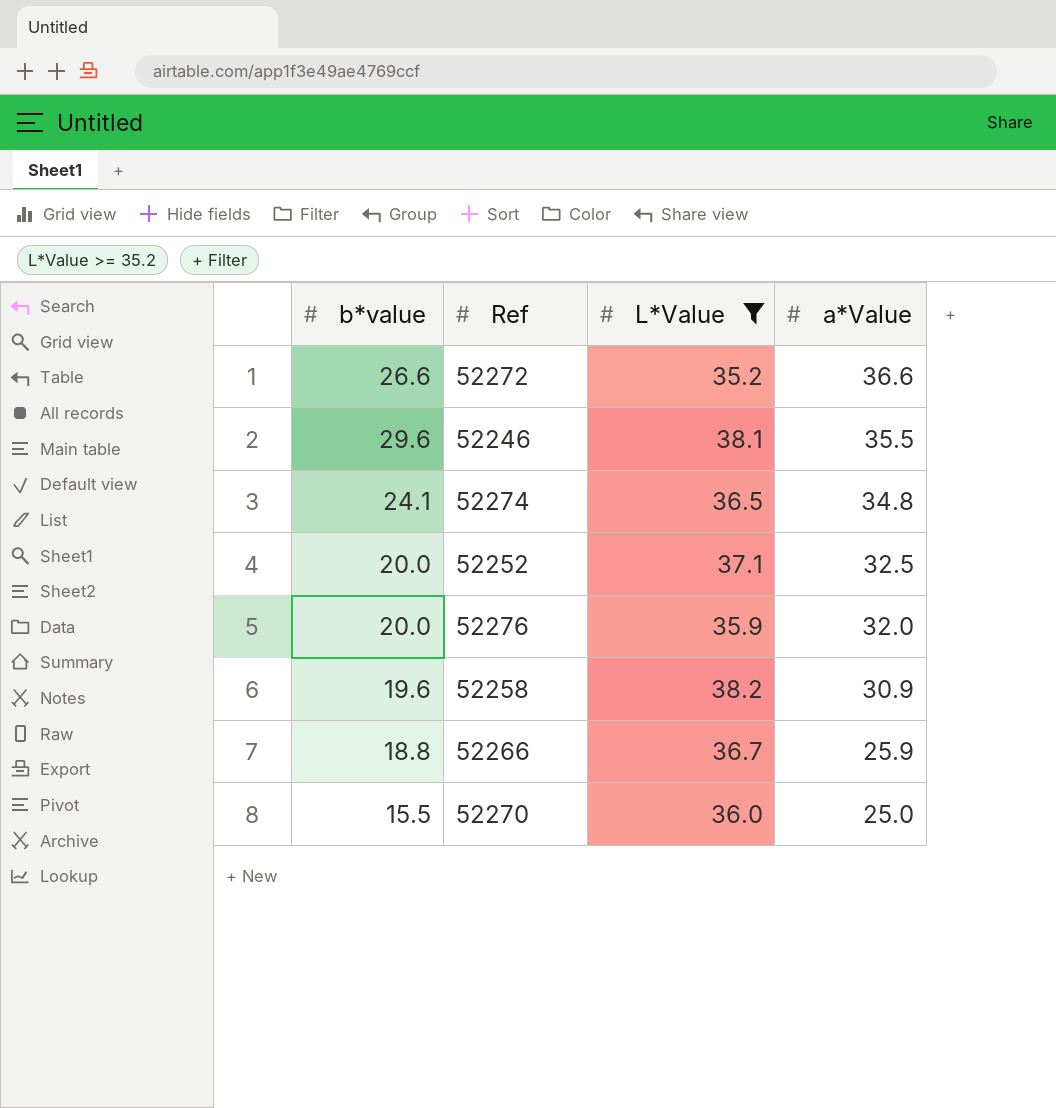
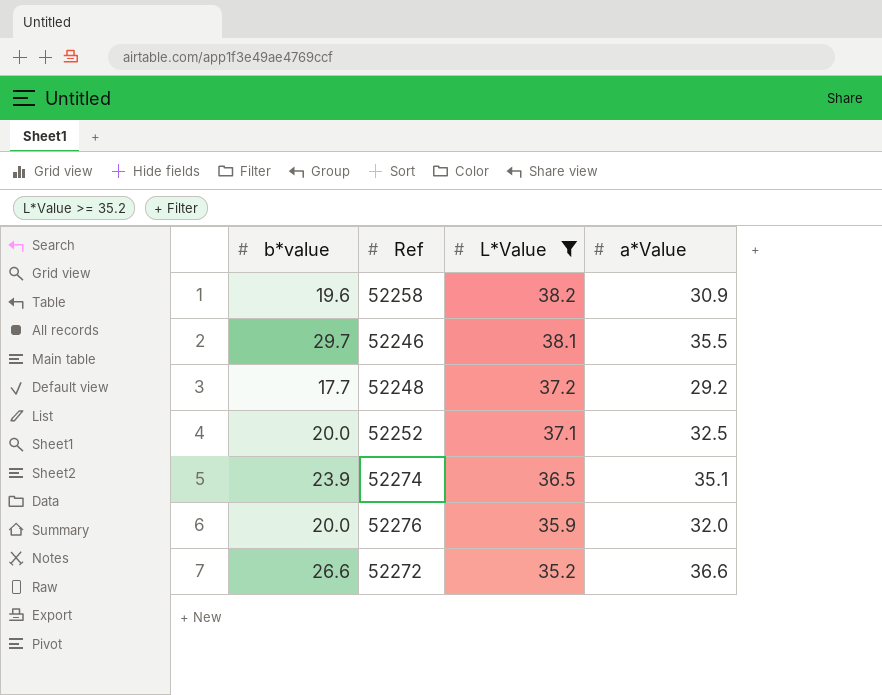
row order: a*Value descending -> L*Value descending
row 52266: 18.8 | 36.7 | 25.9 -> none
row 52270: 15.5 | 36.0 | 25.0 -> none
52246 | b*value: 29.6 -> 29.7
row 52248: none -> 17.7 | 37.2 | 29.2
52274 | b*value: 24.1 -> 23.9
52274 | a*Value: 34.8 -> 35.1

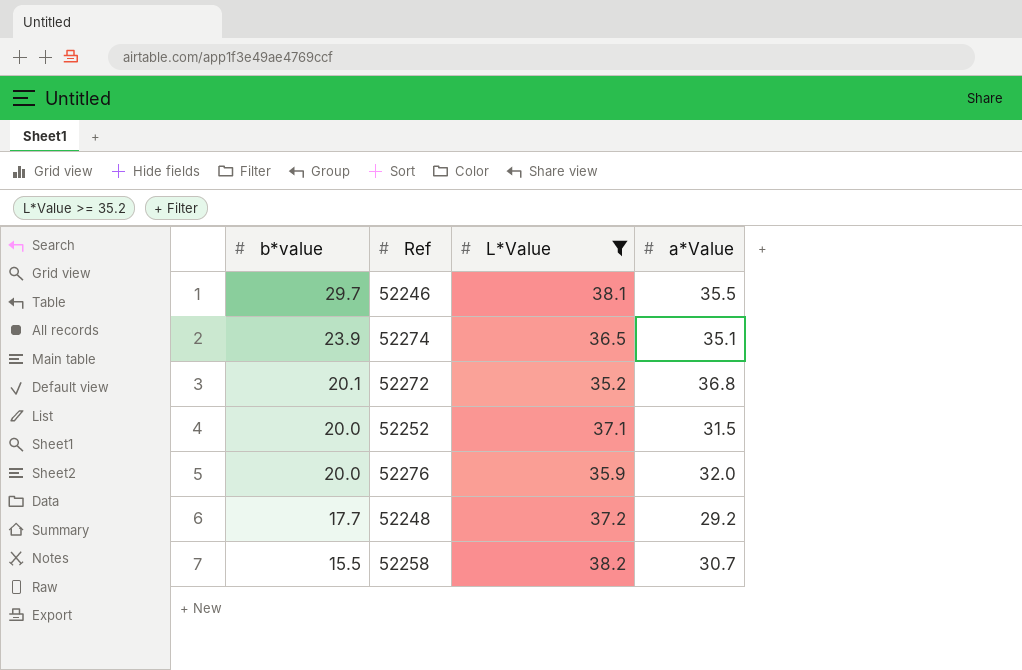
row order: L*Value descending -> b*value descending
52272 | b*value: 26.6 -> 20.1
52272 | a*Value: 36.6 -> 36.8
52252 | a*Value: 32.5 -> 31.5
52258 | b*value: 19.6 -> 15.5
52258 | a*Value: 30.9 -> 30.7

